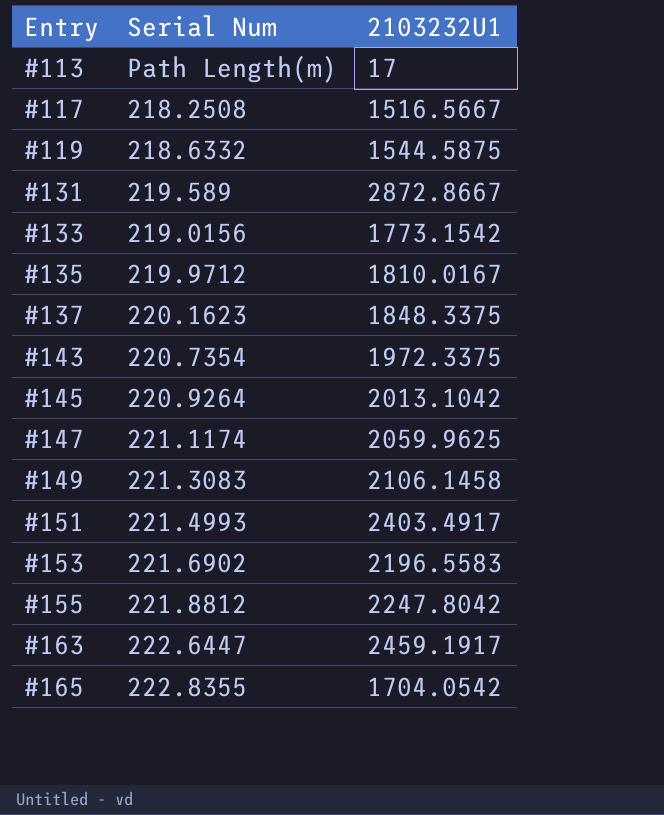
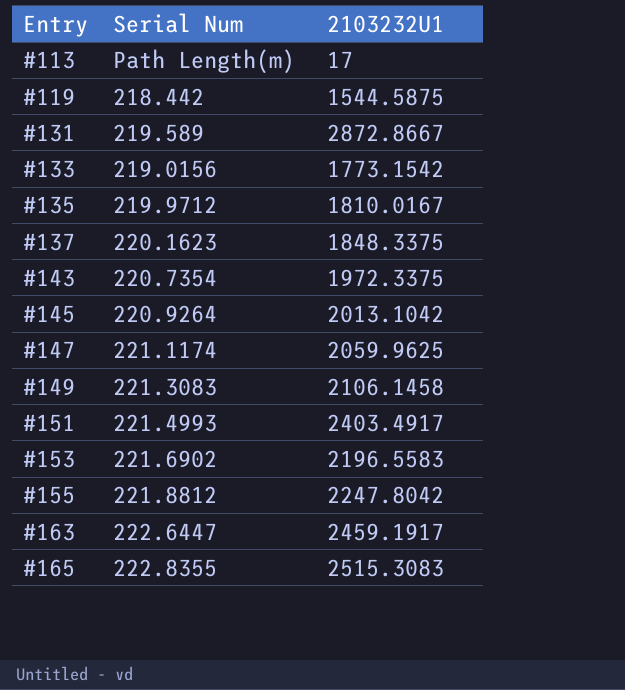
row #117: 218.2508 | 1516.5667 -> none
#119 | Serial Num: 218.6332 -> 218.442
#165 | 2103232U1: 1704.0542 -> 2515.3083

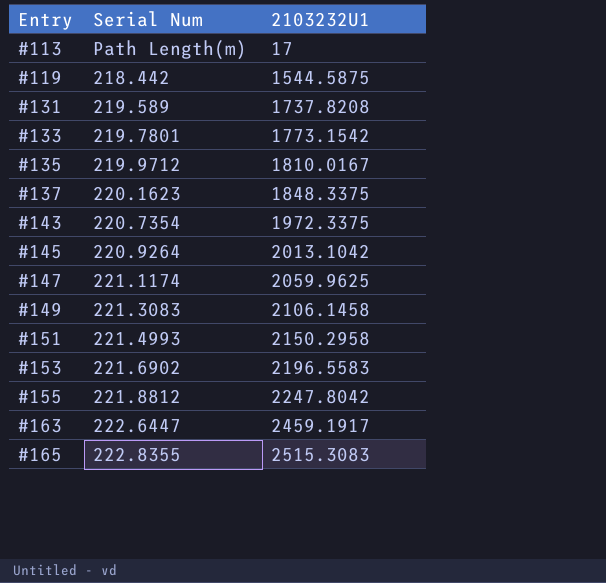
#131 | 2103232U1: 2872.8667 -> 1737.8208
#133 | Serial Num: 219.0156 -> 219.7801
#151 | 2103232U1: 2403.4917 -> 2150.2958

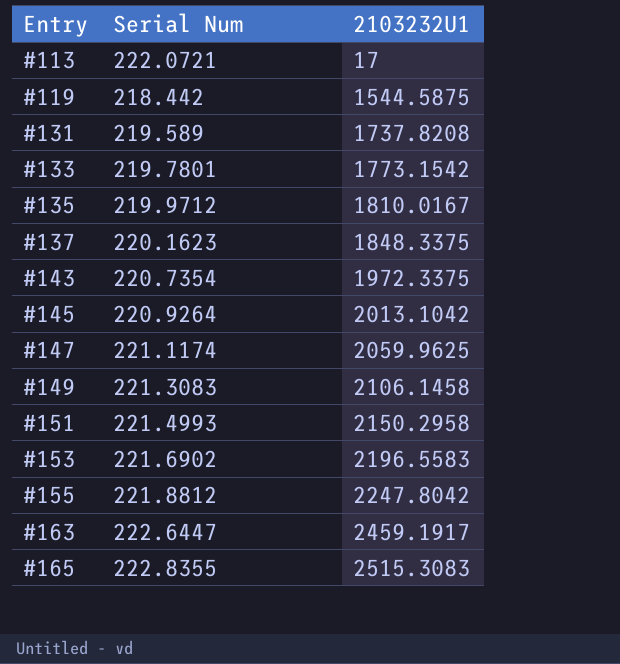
#113 | Serial Num: Path Length(m) -> 222.0721

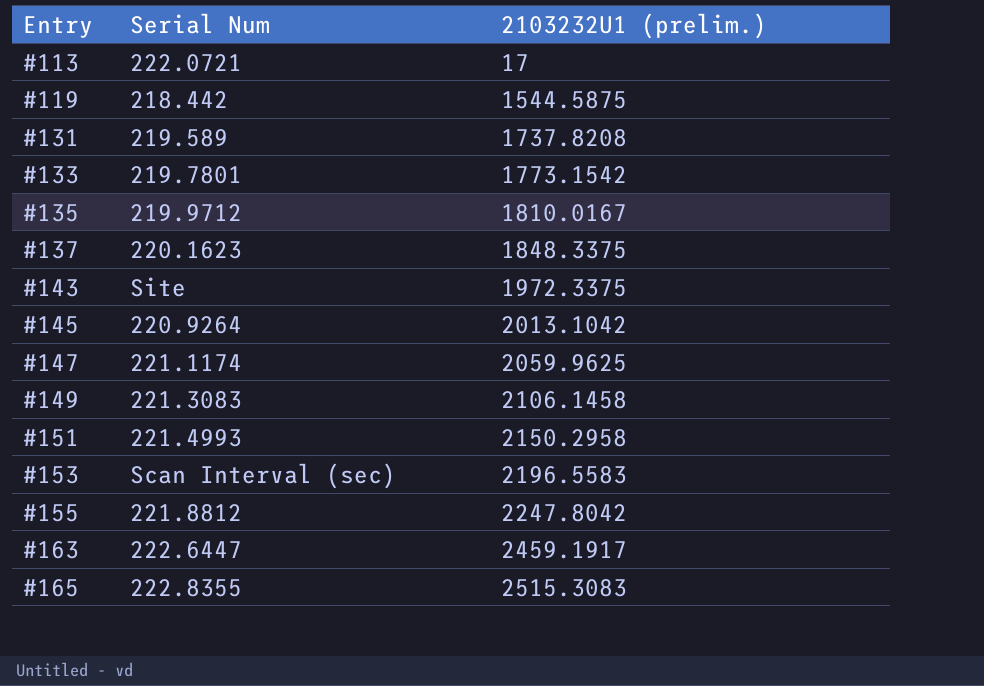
column name: 2103232U1 -> 2103232U1 (prelim.)
#143 | Serial Num: 220.7354 -> Site
#153 | Serial Num: 221.6902 -> Scan Interval (sec)

